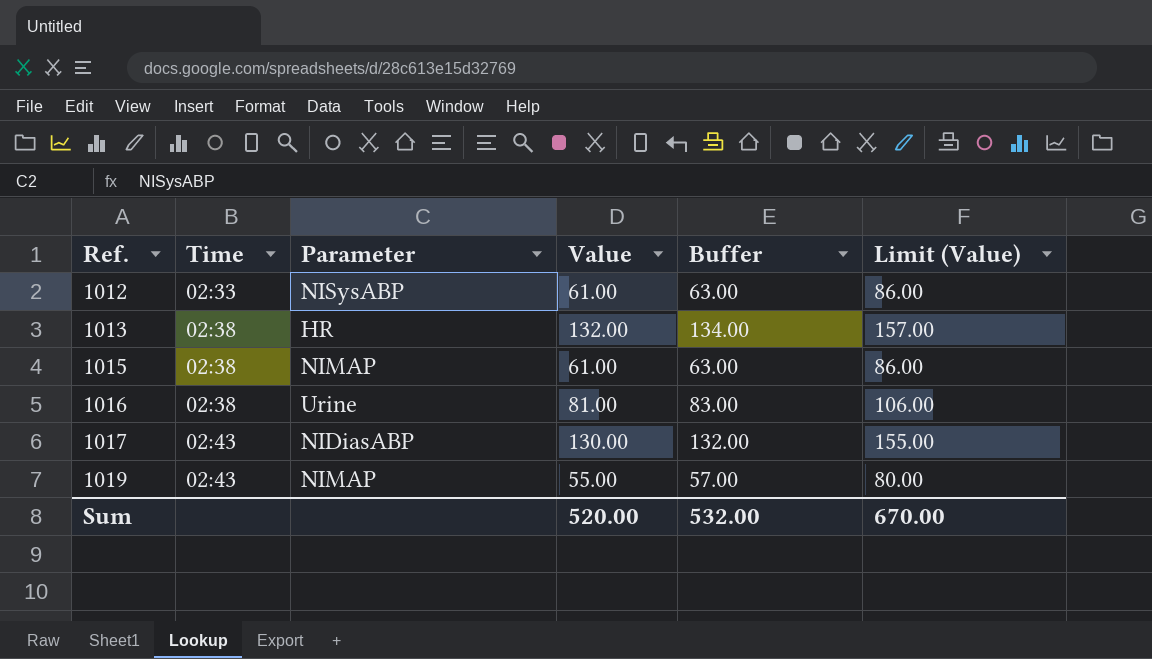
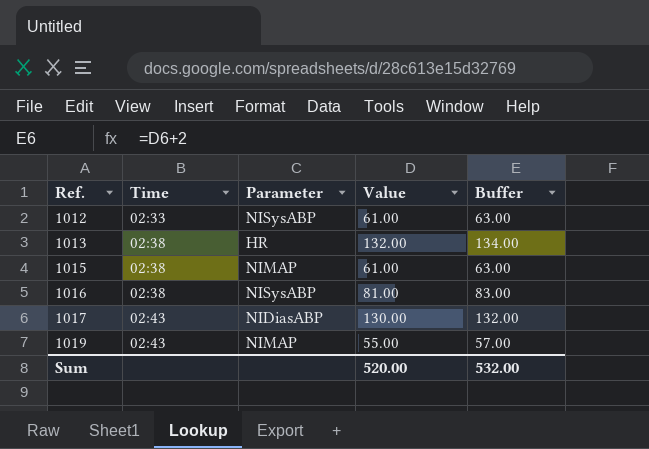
column Limit (Value) | formula: [Value] + 25 -> none
1016 | Parameter: Urine -> NISysABP

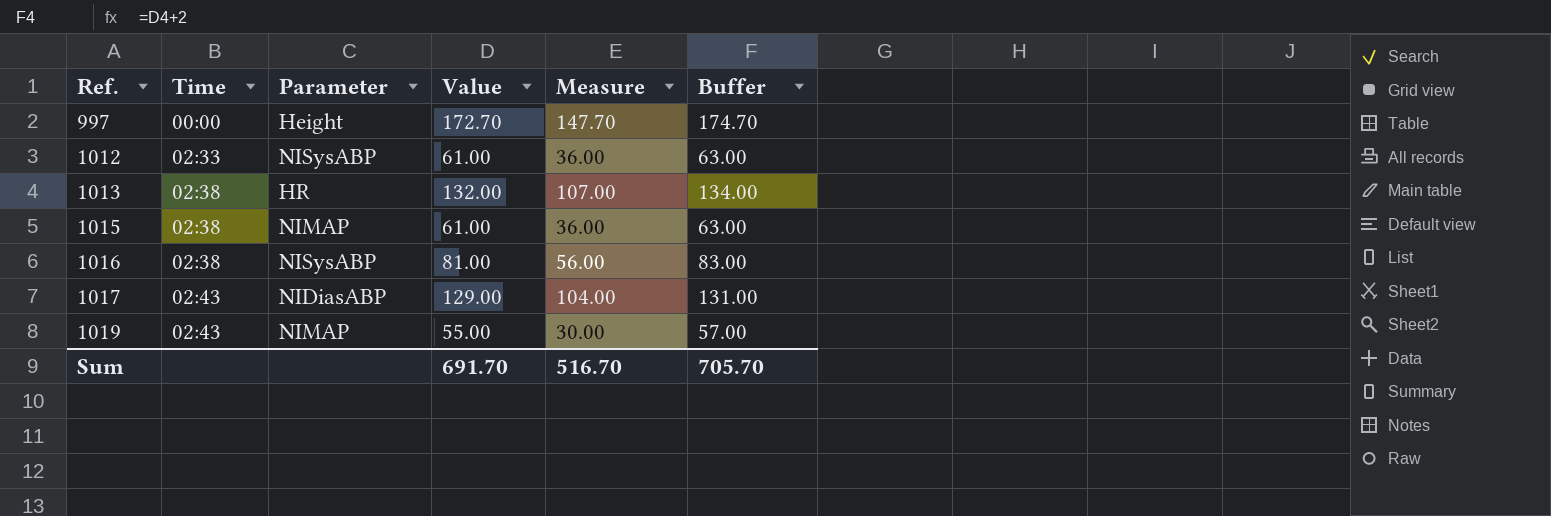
column Measure | formula: none -> [Value] - 25
row 997: none -> 00:00 | Height | 172.70 | 147.70 | 174.70
1017 | Value: 130.00 -> 129.00
1017 | Buffer: 132.00 -> 131.00
Sum | Value: 520.00 -> 691.70
Sum | Buffer: 532.00 -> 705.70

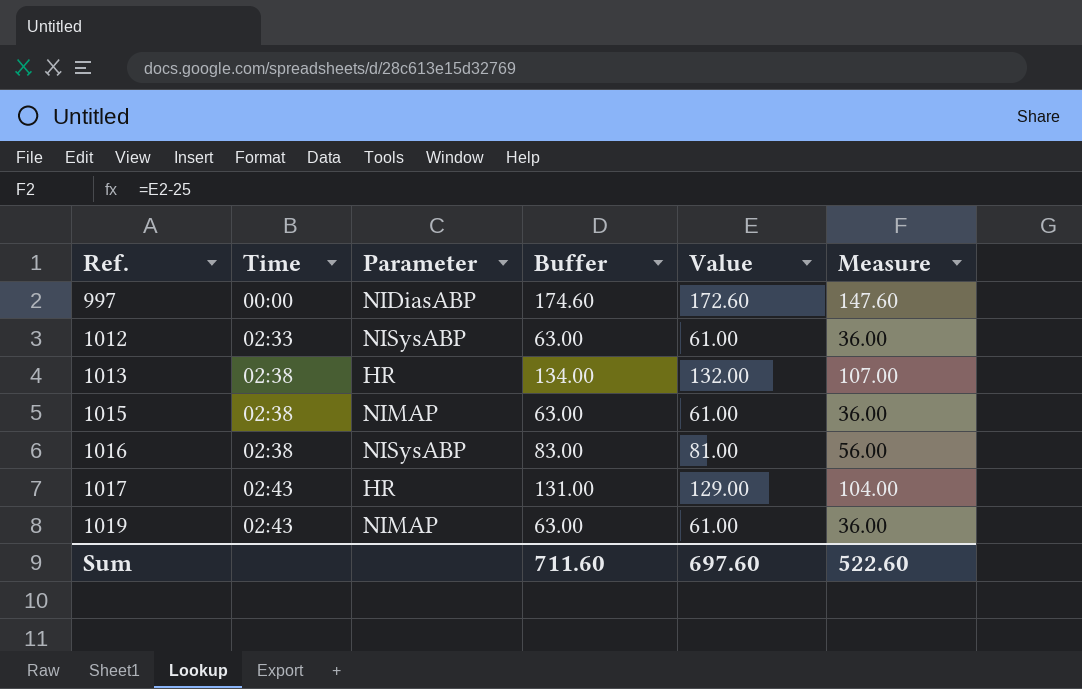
column Buffer | position: 6 -> 4
997 | Parameter: Height -> NIDiasABP
997 | Buffer: 174.70 -> 174.60
997 | Value: 172.70 -> 172.60
997 | Measure: 147.70 -> 147.60
1017 | Parameter: NIDiasABP -> HR
1019 | Buffer: 57.00 -> 63.00
1019 | Value: 55.00 -> 61.00
1019 | Measure: 30.00 -> 36.00
Sum | Buffer: 705.70 -> 711.60
Sum | Value: 691.70 -> 697.60
Sum | Measure: 516.70 -> 522.60

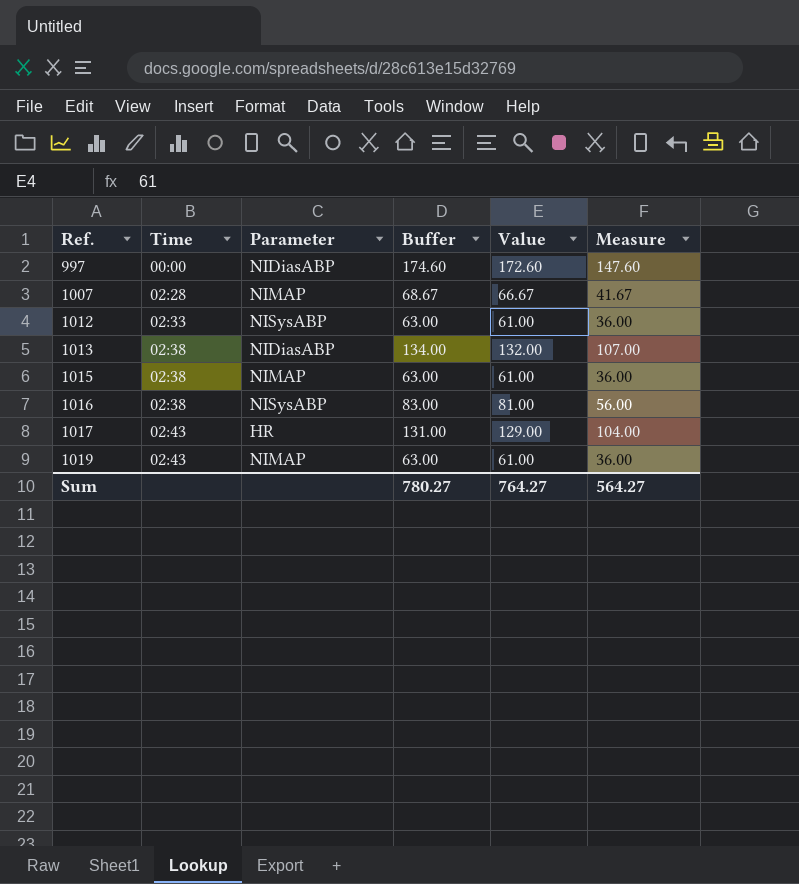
row 1007: none -> 02:28 | NIMAP | 68.67 | 66.67 | 41.67
1013 | Parameter: HR -> NIDiasABP
Sum | Buffer: 711.60 -> 780.27
Sum | Value: 697.60 -> 764.27
Sum | Measure: 522.60 -> 564.27

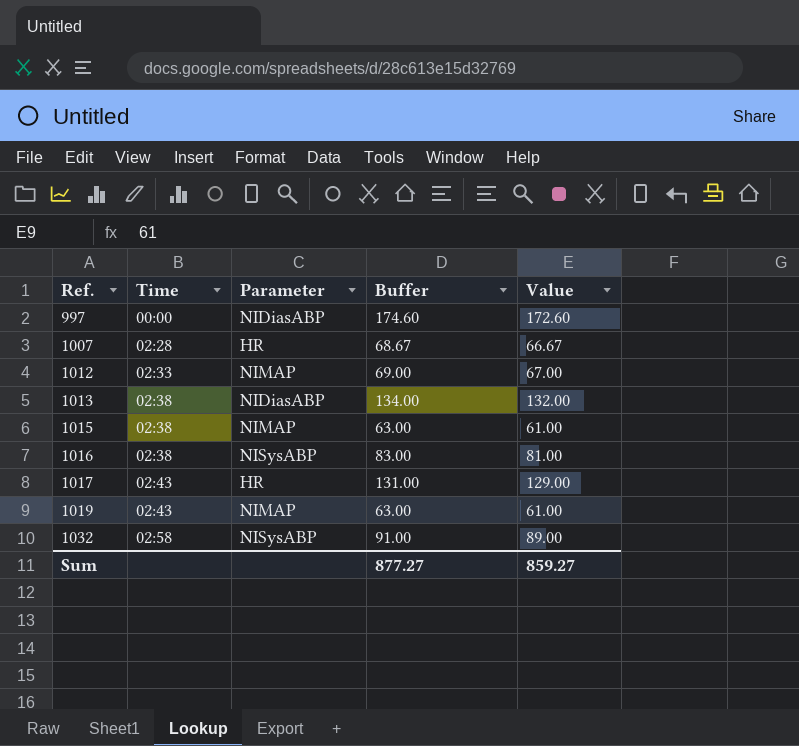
column Measure | formula: [Value] - 25 -> none
1007 | Parameter: NIMAP -> HR
1012 | Parameter: NISysABP -> NIMAP
1012 | Buffer: 63.00 -> 69.00
1012 | Value: 61.00 -> 67.00
row 1032: none -> 02:58 | NISysABP | 91.00 | 89.00
Sum | Buffer: 780.27 -> 877.27
Sum | Value: 764.27 -> 859.27

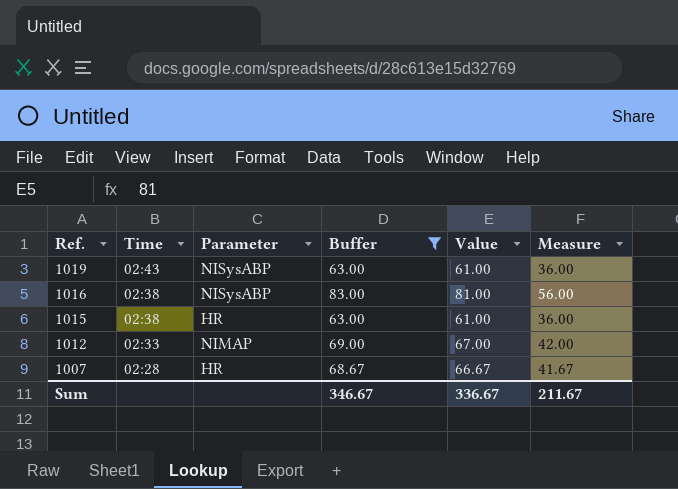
filter: none -> Buffer <= 83.00
row order: Ref. ascending -> Ref. descending
column Measure | formula: none -> [Value] - 25
1019 | Parameter: NIMAP -> NISysABP
1015 | Parameter: NIMAP -> HR
Sum | Buffer: 877.27 -> 346.67
Sum | Value: 859.27 -> 336.67

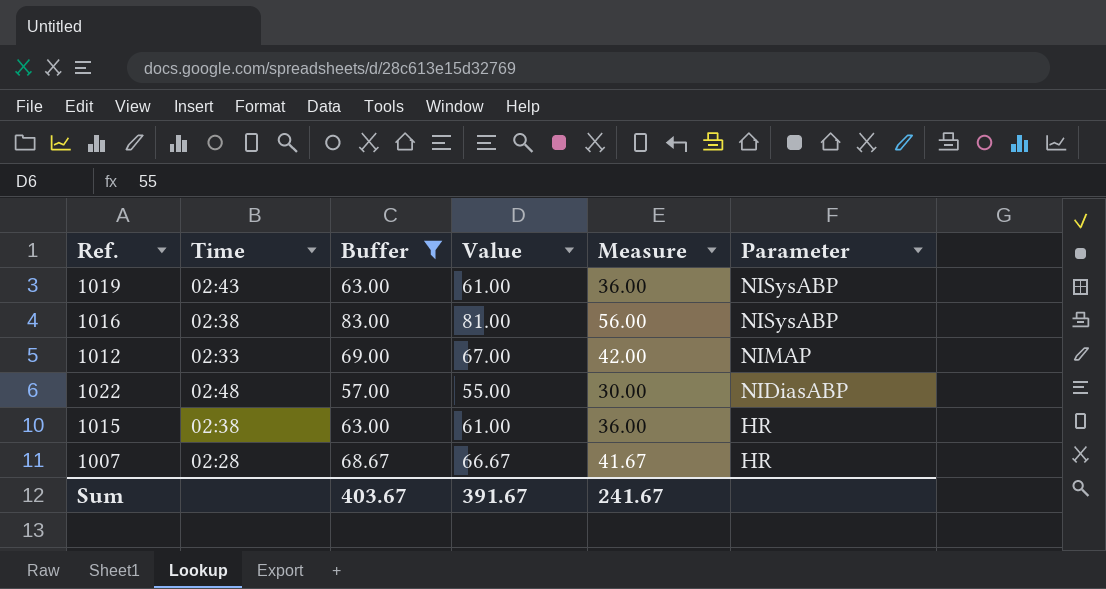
row order: Ref. descending -> Parameter descending
column Parameter | position: 3 -> 6
row 1022: none -> 02:48 | 57.00 | 55.00 | 30.00 | NIDiasABP
Sum | Buffer: 346.67 -> 403.67
Sum | Value: 336.67 -> 391.67
Sum | Measure: 211.67 -> 241.67

